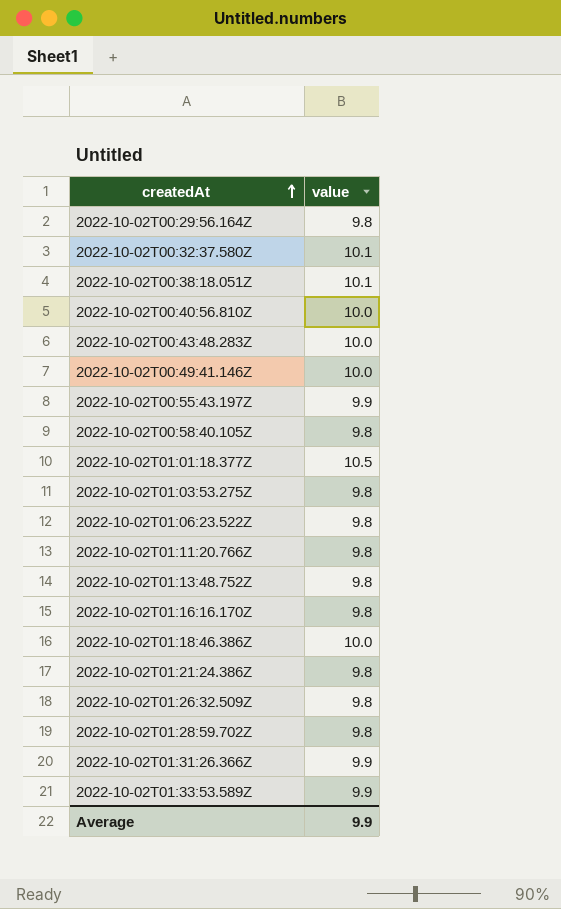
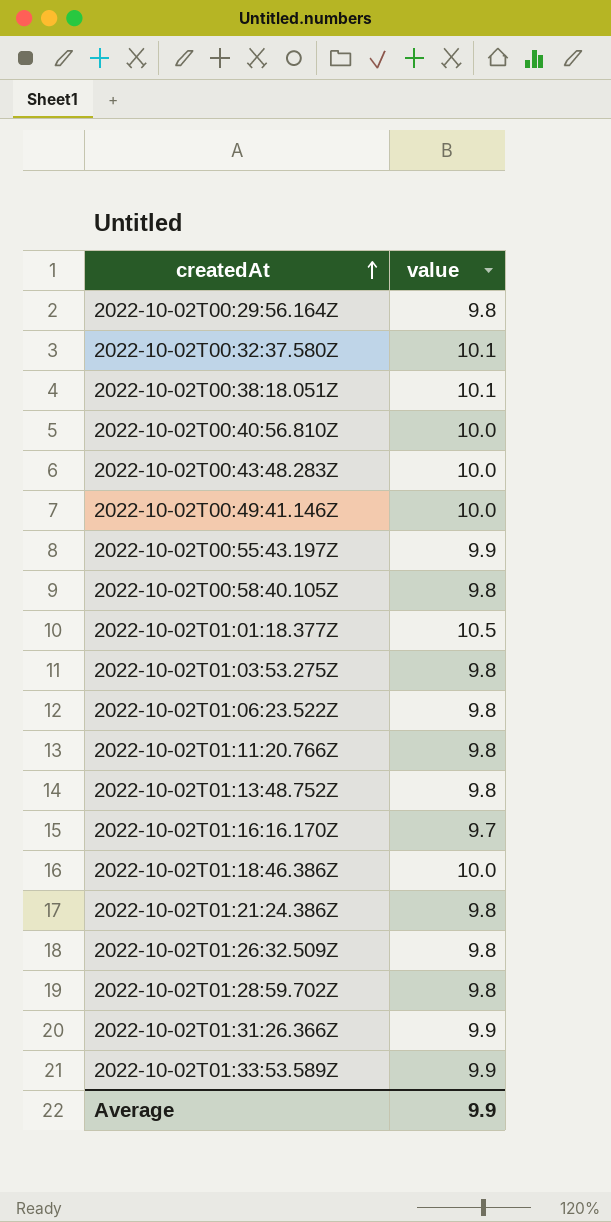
2022-10-02T01:16:16.170Z | value: 9.8 -> 9.7

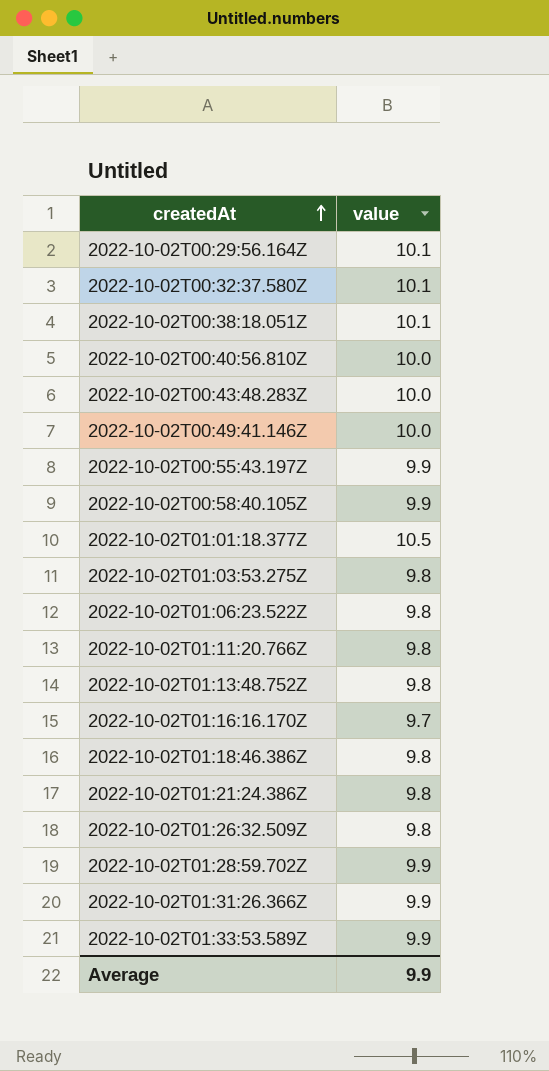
2022-10-02T00:29:56.164Z | value: 9.8 -> 10.1
2022-10-02T00:58:40.105Z | value: 9.8 -> 9.9
2022-10-02T01:18:46.386Z | value: 10.0 -> 9.8
2022-10-02T01:28:59.702Z | value: 9.8 -> 9.9

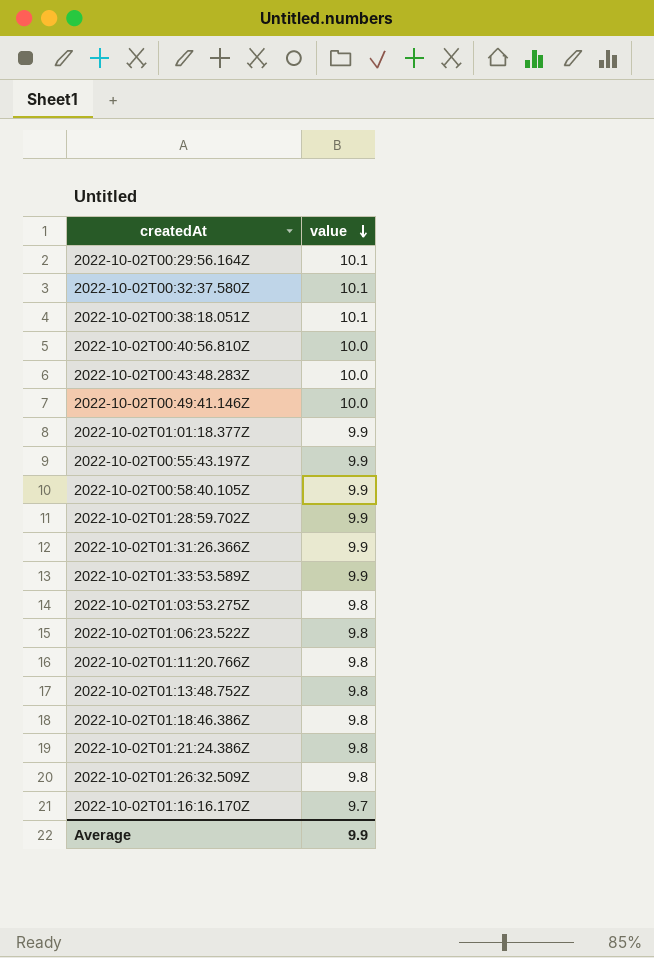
row order: createdAt ascending -> value descending
2022-10-02T01:01:18.377Z | value: 10.5 -> 9.9

